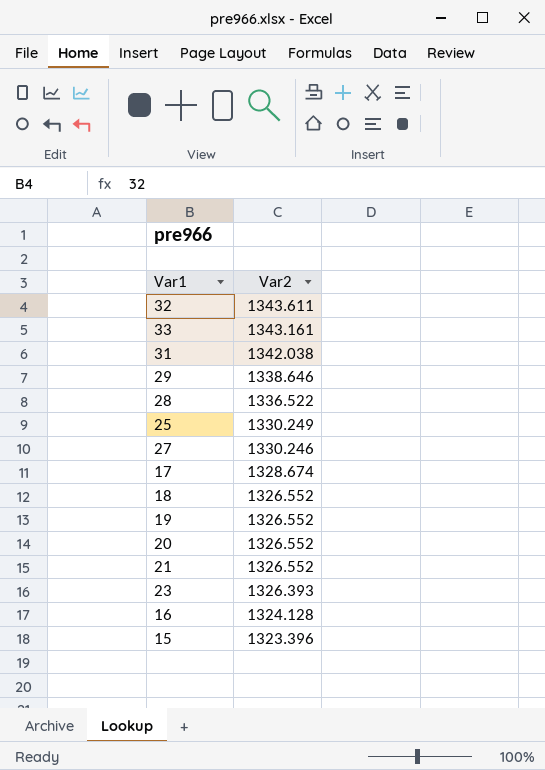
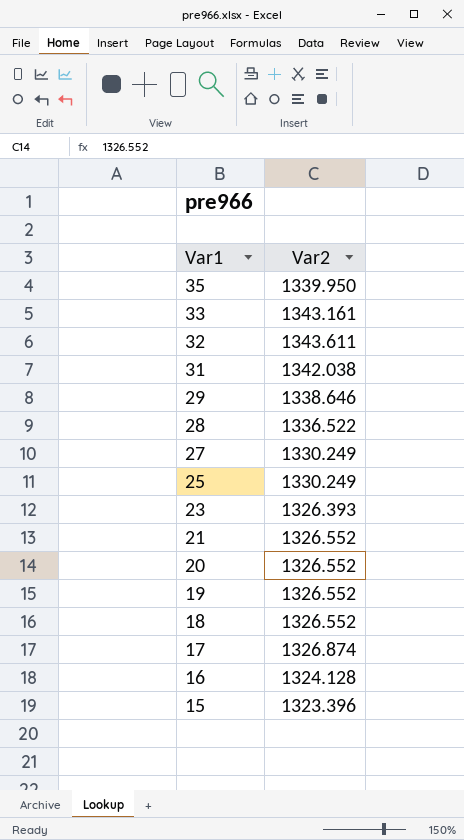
row order: Var2 descending -> Var1 descending
row 35: none -> 1339.950
27 | Var2: 1330.246 -> 1330.249
17 | Var2: 1328.674 -> 1326.874

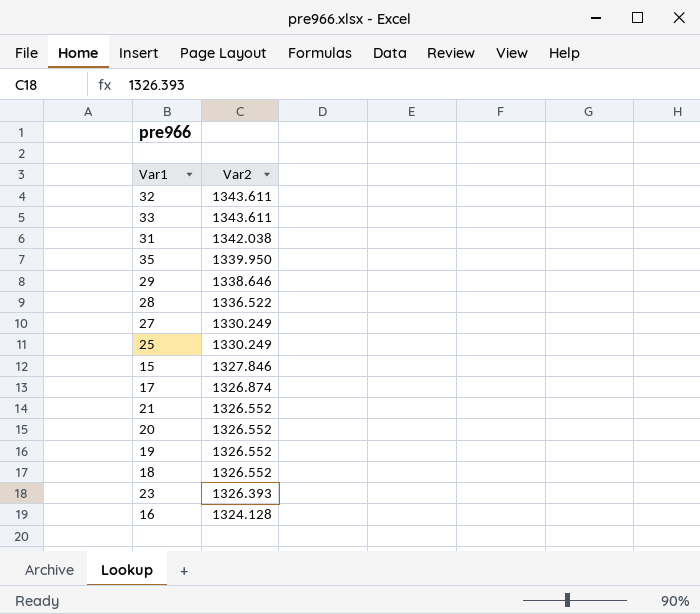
row order: Var1 descending -> Var2 descending
33 | Var2: 1343.161 -> 1343.611
15 | Var2: 1323.396 -> 1327.846

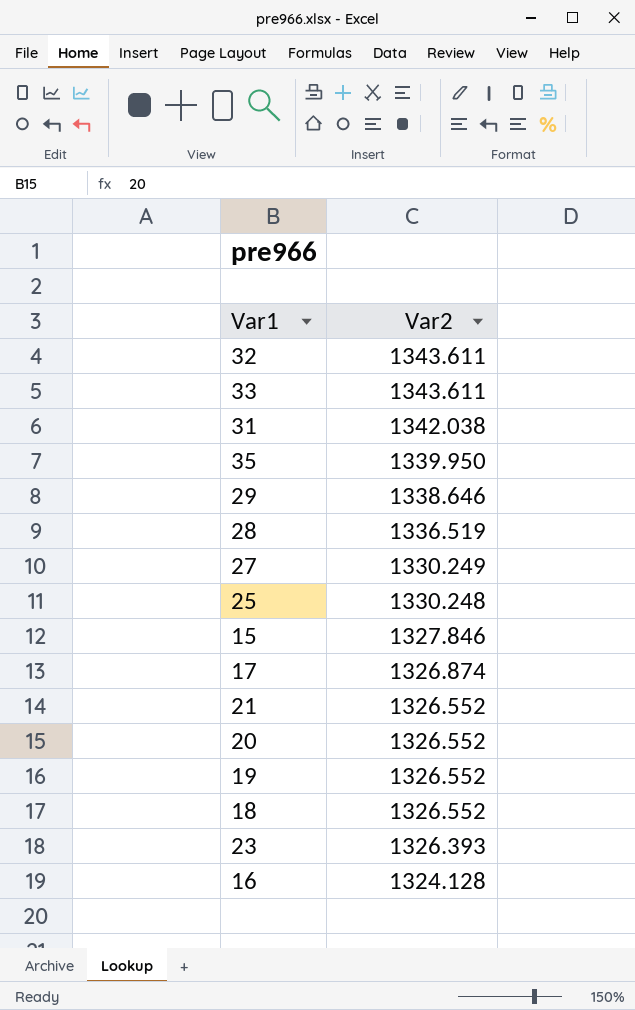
28 | Var2: 1336.522 -> 1336.519
25 | Var2: 1330.249 -> 1330.248

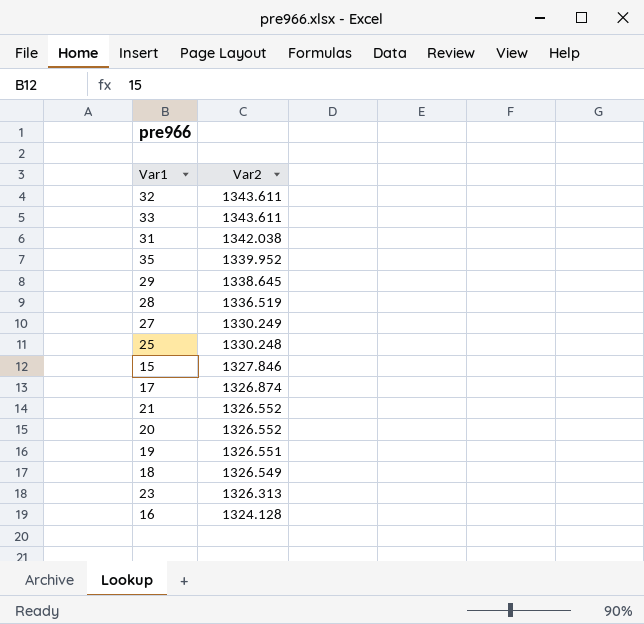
35 | Var2: 1339.950 -> 1339.952
29 | Var2: 1338.646 -> 1338.645
19 | Var2: 1326.552 -> 1326.551
18 | Var2: 1326.552 -> 1326.549
23 | Var2: 1326.393 -> 1326.313

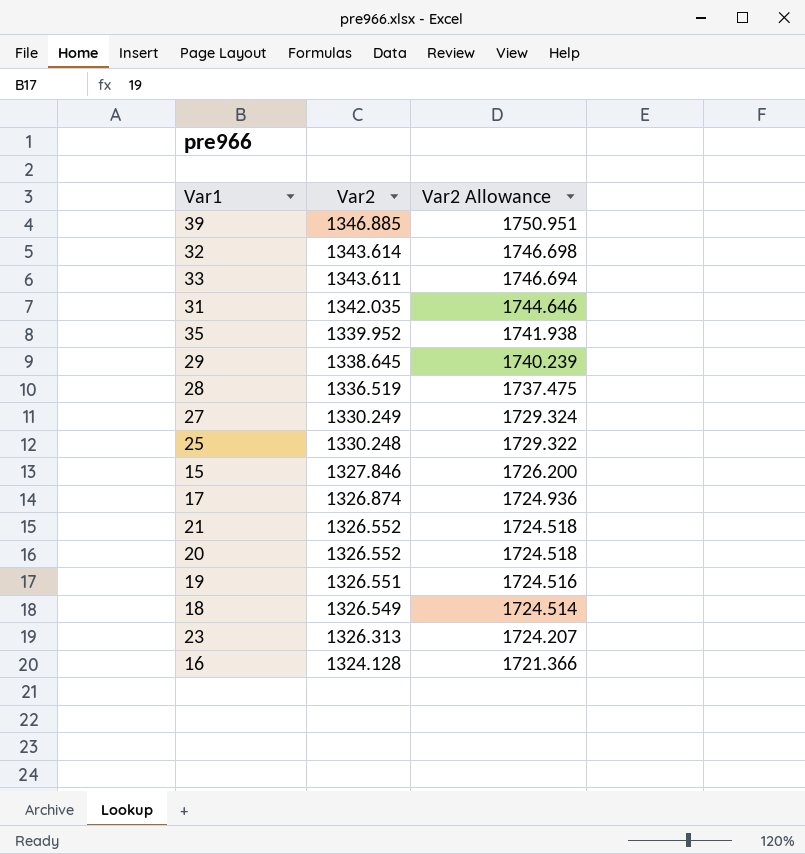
column Var2 Allowance | formula: none -> [Var2] * 1.3
row 39: none -> 1346.885 | 1750.951
32 | Var2: 1343.611 -> 1343.614
31 | Var2: 1342.038 -> 1342.035

